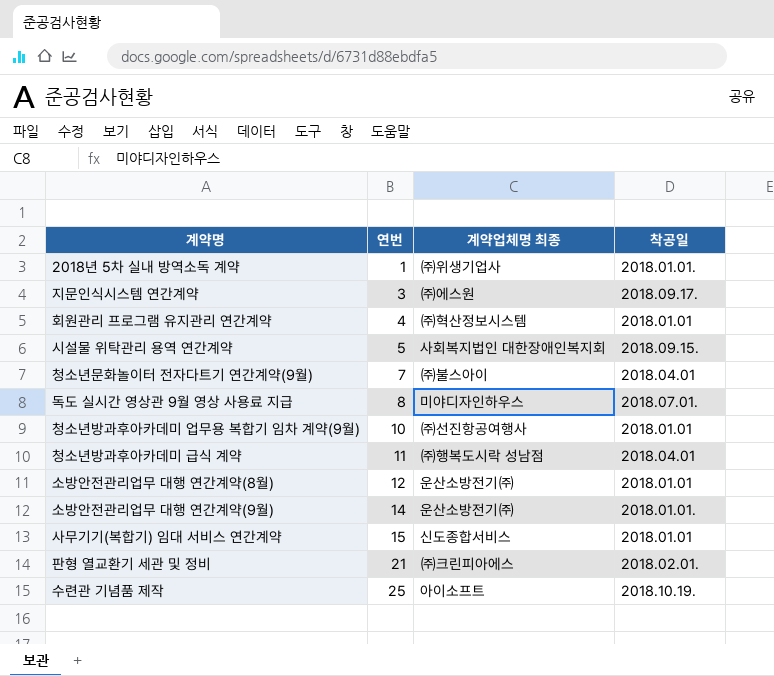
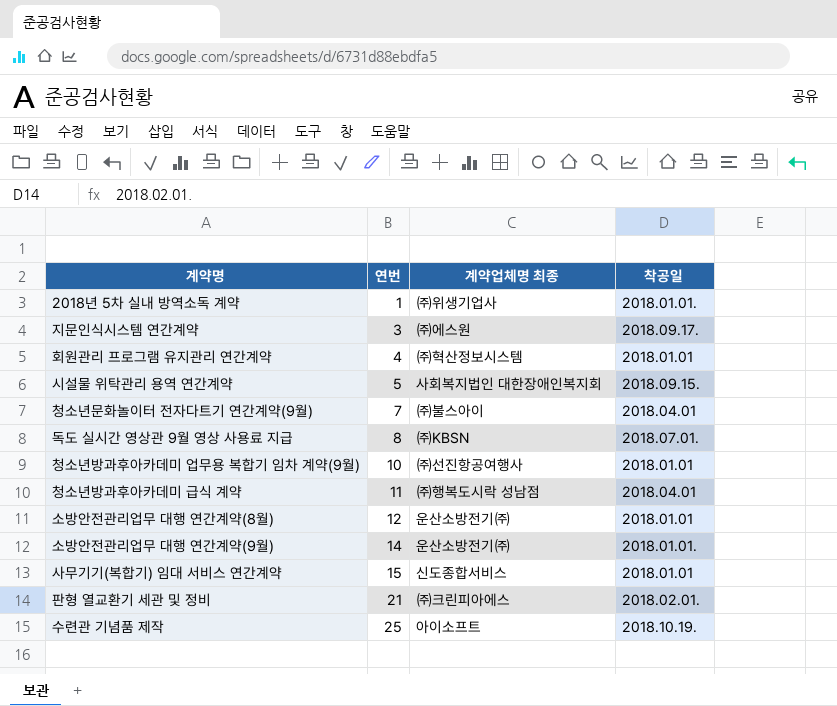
독도 실시간 영상관 9월 영상 사용료 지급 | 계약업체명 최종: 미야디자인하우스 -> ㈜KBSN

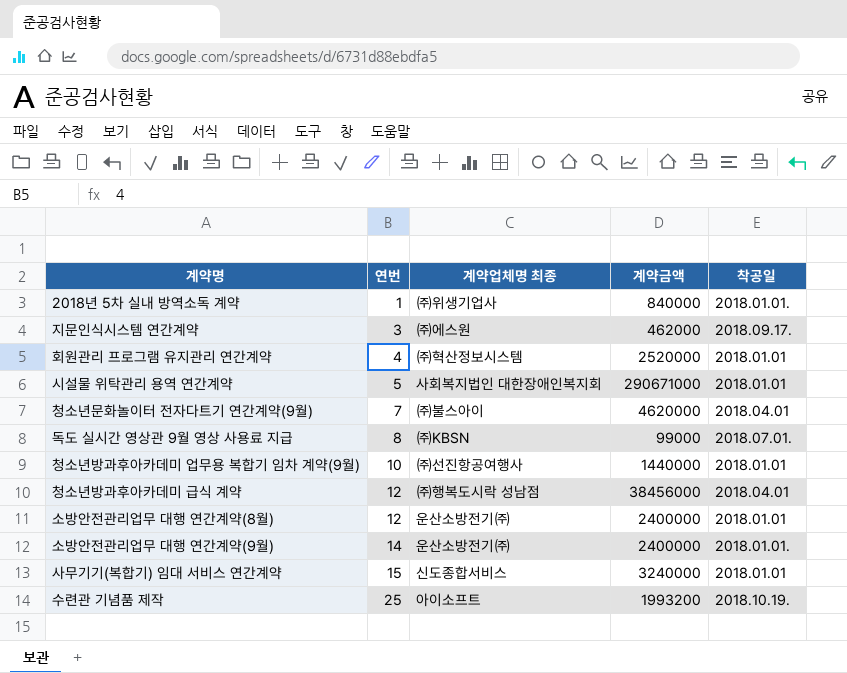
column 계약금액 | position: none -> 4
row 판형 열교환기 세관 및 정비: 21 | ㈜크린피아에스 | 2018.02.01. -> none
시설물 위탁관리 용역 연간계약 | 착공일: 2018.09.15. -> 2018.01.01
청소년방과후아카데미 급식 계약 | 연번: 11 -> 12

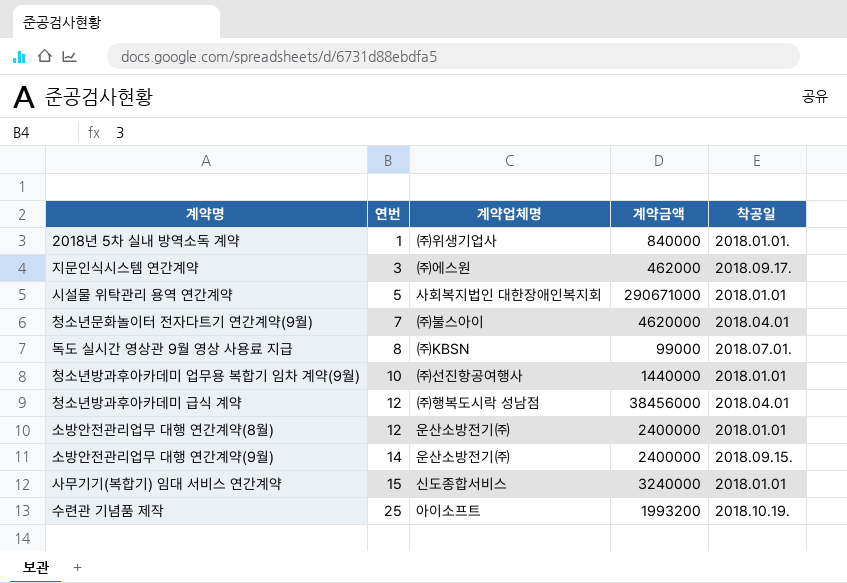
column name: 계약업체명 최종 -> 계약업체명
row 회원관리 프로그램 유지관리 연간계약: 4 | ㈜혁산정보시스템 | 2520000 | 2018.01.01 -> none
소방안전관리업무 대행 연간계약(9월) | 착공일: 2018.01.01. -> 2018.09.15.

